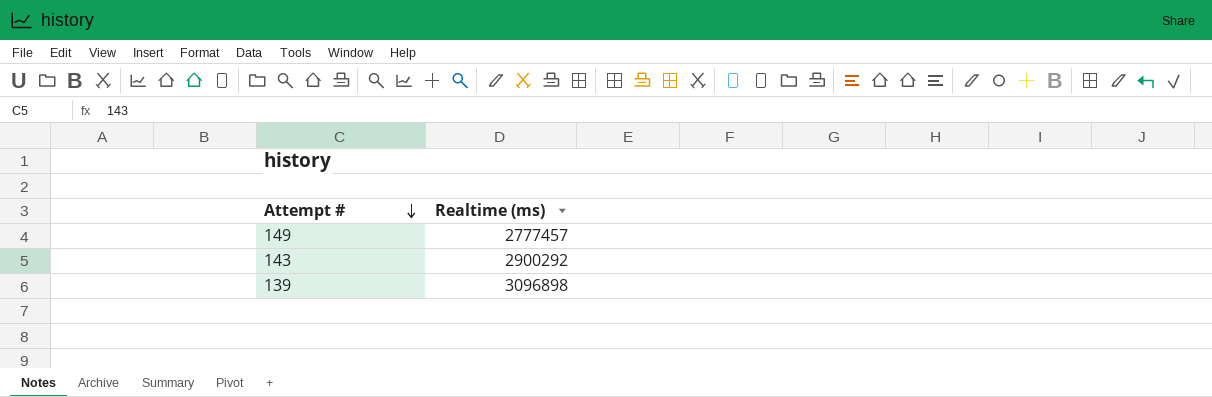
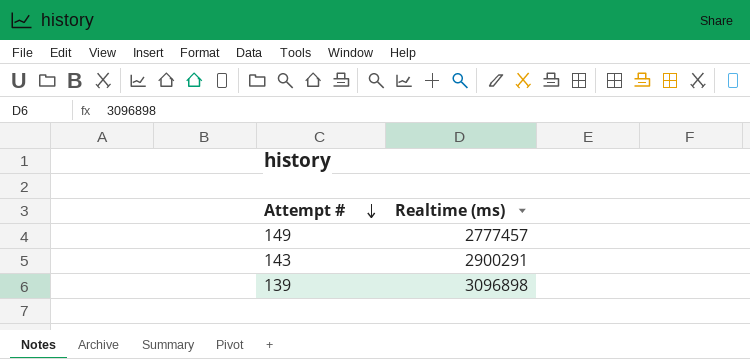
143 | Realtime (ms): 2900292 -> 2900291

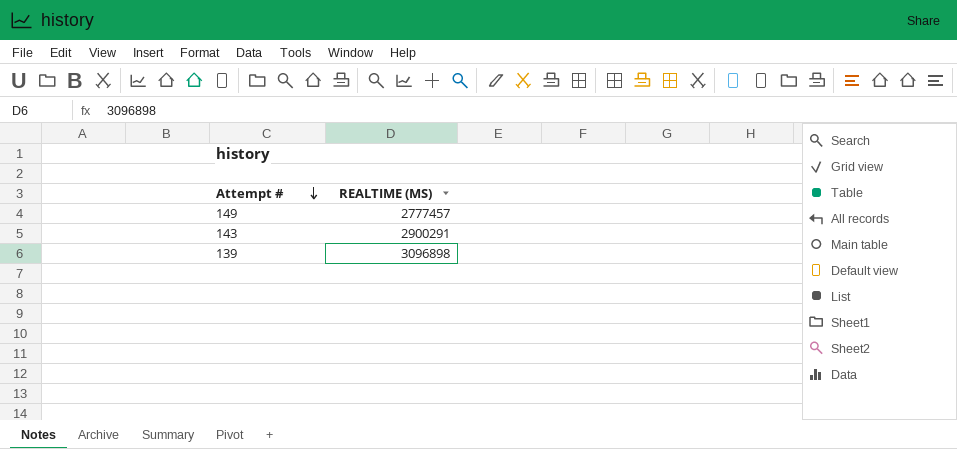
column name: Realtime (ms) -> REALTIME (MS)

